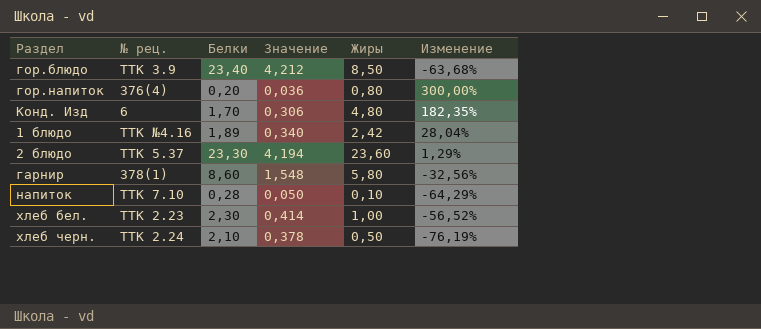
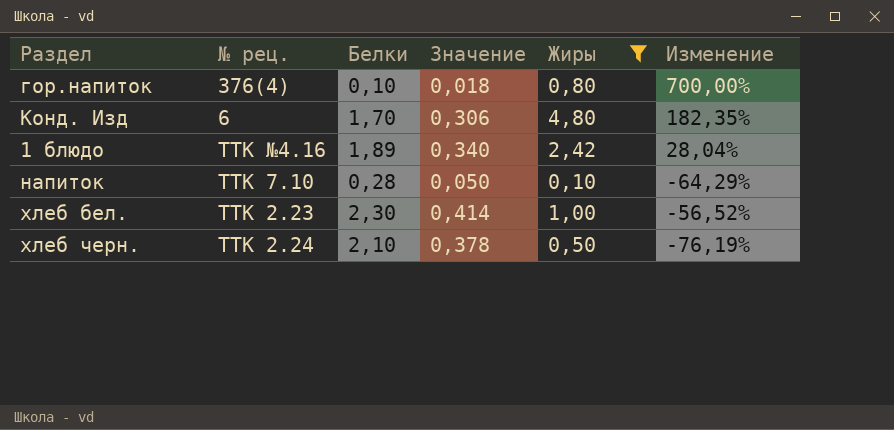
filter: none -> Жиры <= 4,80
гор.напиток | Белки: 0,20 -> 0,10
гор.напиток | Значение: 0,036 -> 0,018
гор.напиток | Изменение: 300,00% -> 700,00%

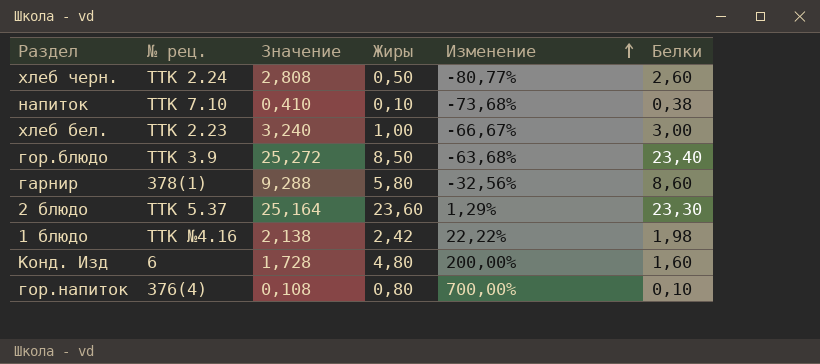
filter: Жиры <= 4,80 -> none
row order: none -> Изменение ascending
column Значение | formula: [Белки] * 0,18 -> [Белки] * 1,08
column Белки | position: 3 -> 6
хлеб черн. | Изменение: -76,19% -> -80,77%
хлеб черн. | Белки: 2,10 -> 2,60
напиток | Изменение: -64,29% -> -73,68%
напиток | Белки: 0,28 -> 0,38
хлеб бел. | Изменение: -56,52% -> -66,67%
хлеб бел. | Белки: 2,30 -> 3,00
1 блюдо | Изменение: 28,04% -> 22,22%
1 блюдо | Белки: 1,89 -> 1,98
Конд. Изд | Изменение: 182,35% -> 200,00%
Конд. Изд | Белки: 1,70 -> 1,60

